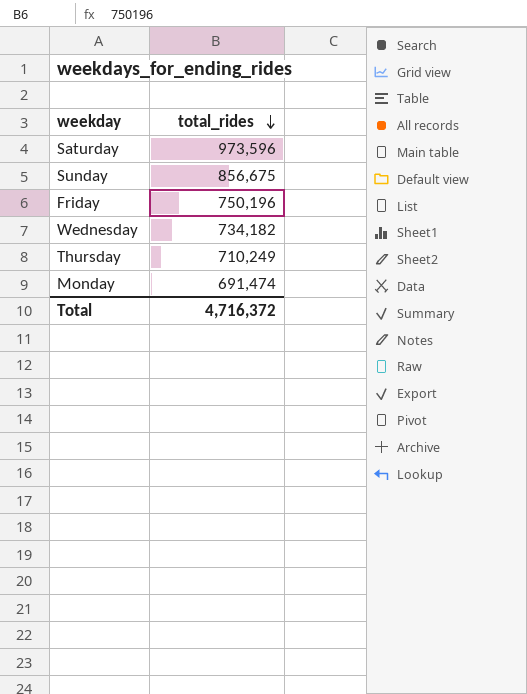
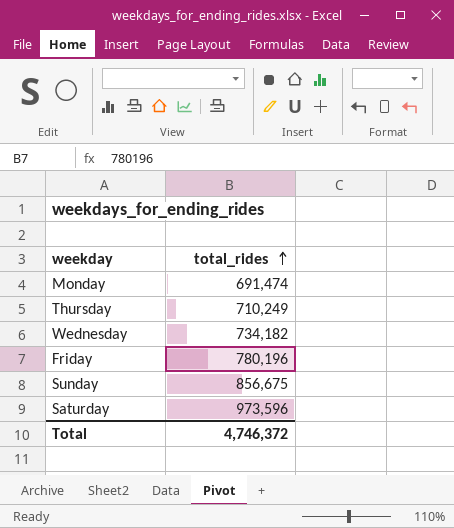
row order: total_rides descending -> total_rides ascending
Friday | total_rides: 750,196 -> 780,196
Total | total_rides: 4,716,372 -> 4,746,372

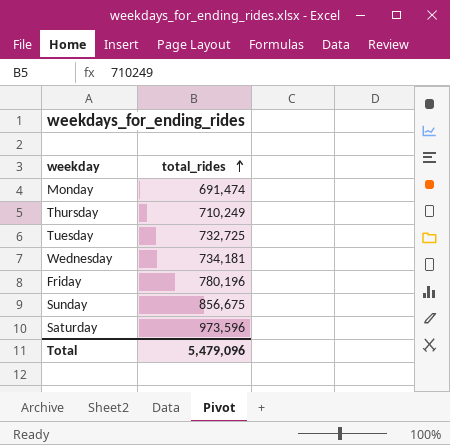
row Tuesday: none -> 732,725
Wednesday | total_rides: 734,182 -> 734,181
Total | total_rides: 4,746,372 -> 5,479,096

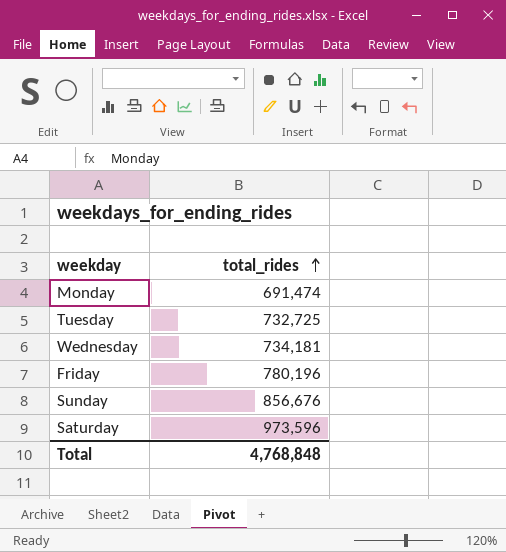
row Thursday: 710,249 -> none
Sunday | total_rides: 856,675 -> 856,676
Total | total_rides: 5,479,096 -> 4,768,848

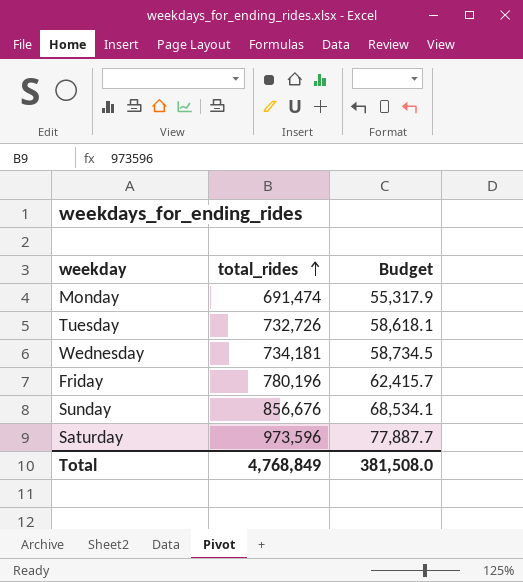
column Budget | formula: none -> [total_rides] * 0.08
Tuesday | total_rides: 732,725 -> 732,726
Total | total_rides: 4,768,848 -> 4,768,849

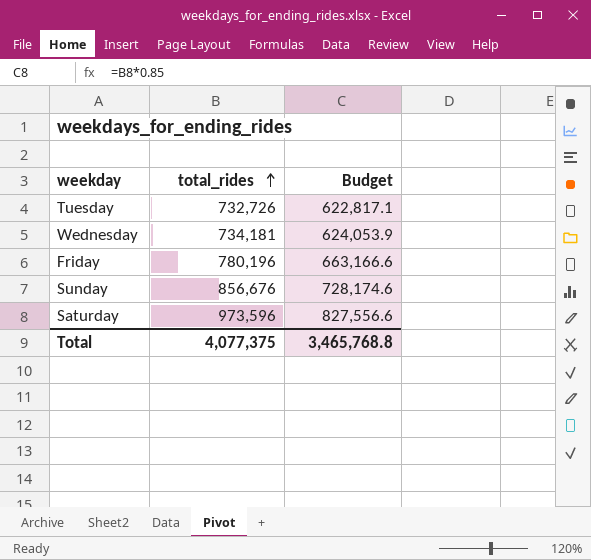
column Budget | formula: [total_rides] * 0.08 -> [total_rides] * 0.85
row Monday: 691,474 | 55,317.9 -> none
Total | total_rides: 4,768,849 -> 4,077,375
Total | Budget: 381,508.0 -> 3,465,768.8

